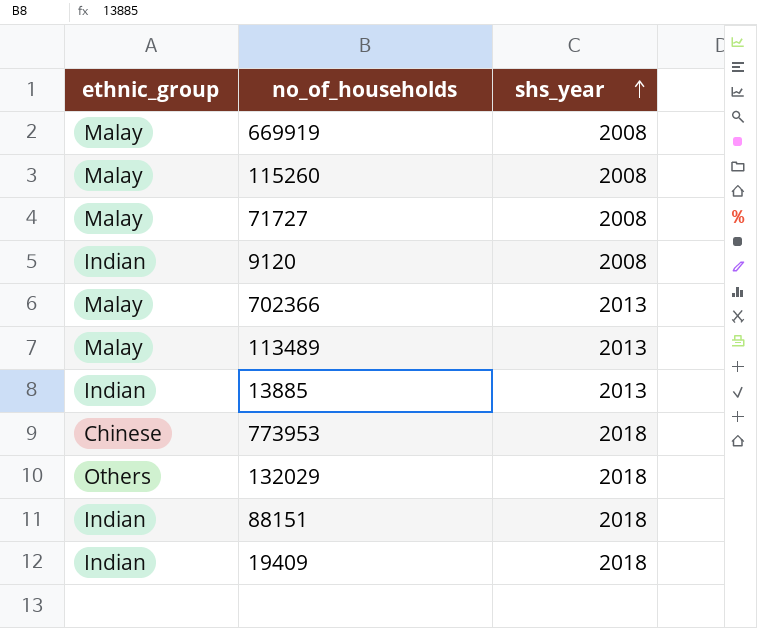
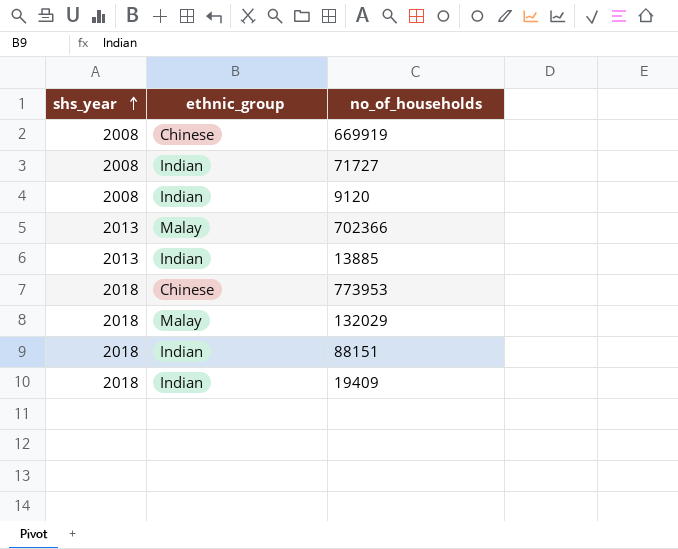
column shs_year | position: 3 -> 1
row 115260: Malay | 2008 -> none
row 113489: Malay | 2013 -> none
669919 | ethnic_group: Malay -> Chinese
71727 | ethnic_group: Malay -> Indian
132029 | ethnic_group: Others -> Malay

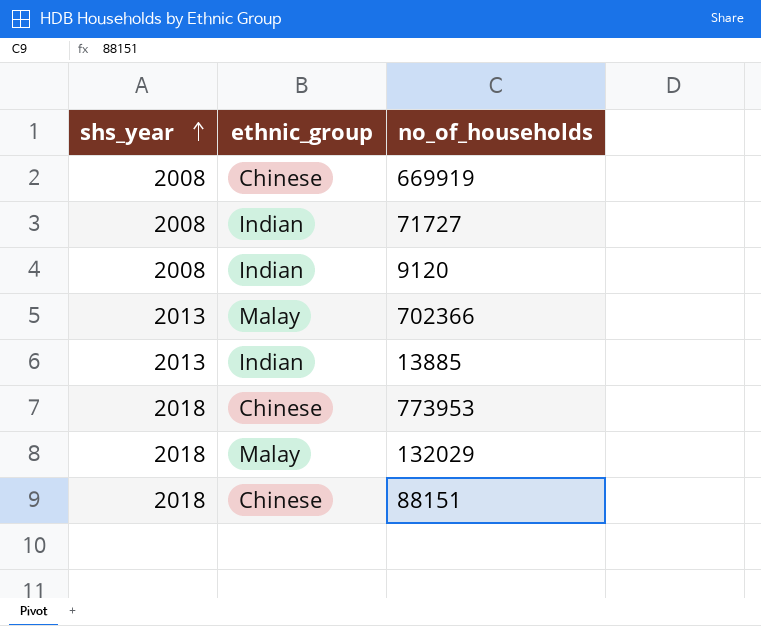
row 19409: 2018 | Indian -> none
88151 | ethnic_group: Indian -> Chinese

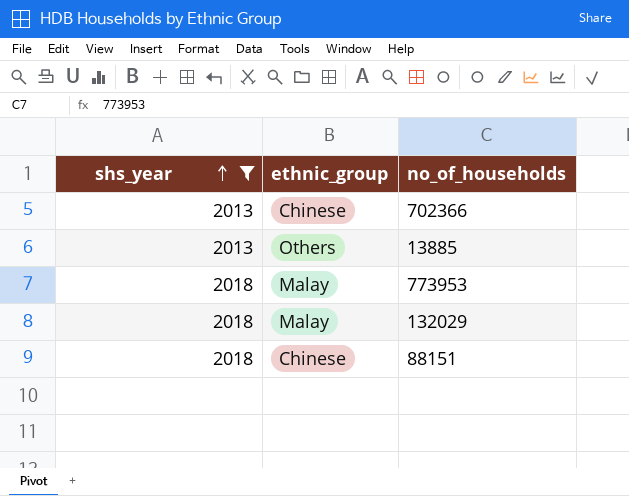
filter: none -> shs_year != 2008
702366 | ethnic_group: Malay -> Chinese
13885 | ethnic_group: Indian -> Others
773953 | ethnic_group: Chinese -> Malay

